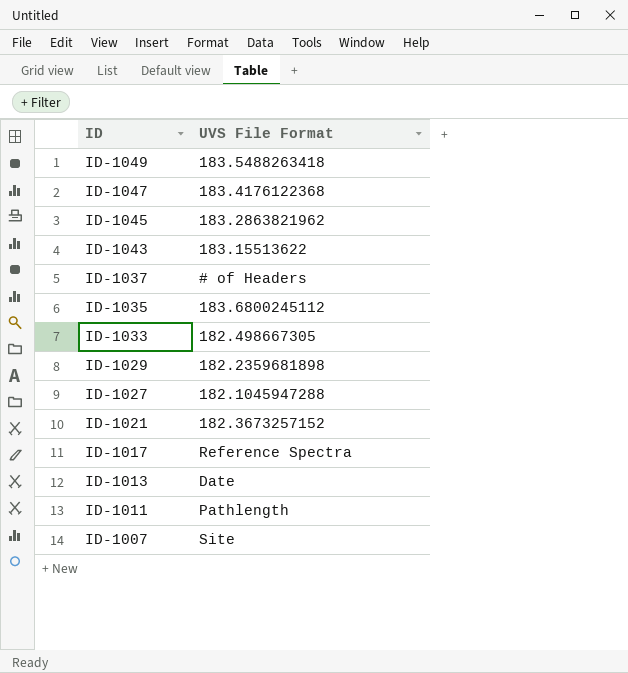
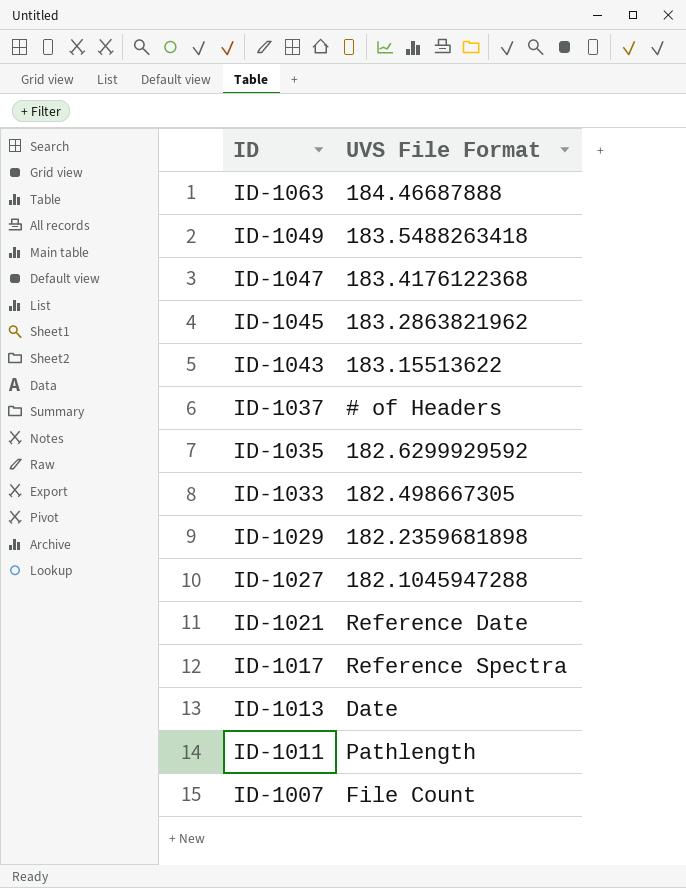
row ID-1063: none -> 184.46687888
ID-1035 | UVS File Format: 183.6800245112 -> 182.6299929592
ID-1021 | UVS File Format: 182.3673257152 -> Reference Date
ID-1007 | UVS File Format: Site -> File Count

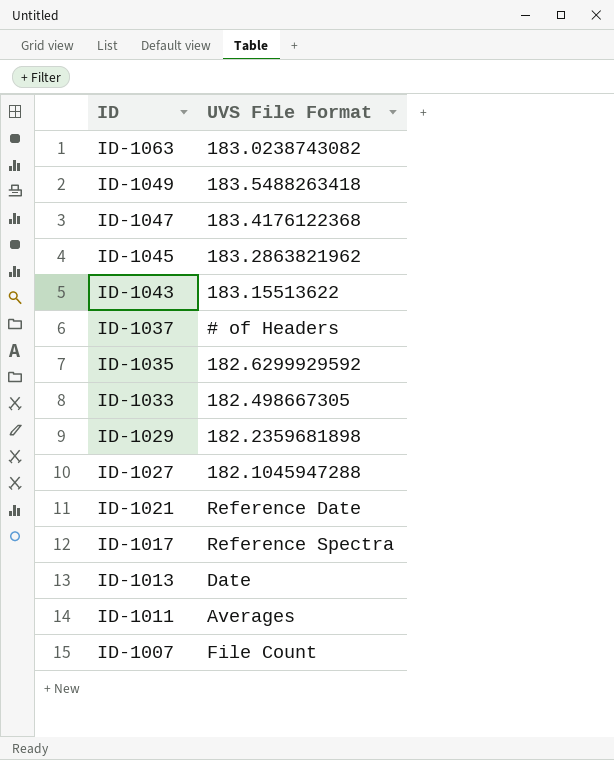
ID-1063 | UVS File Format: 184.46687888 -> 183.0238743082
ID-1011 | UVS File Format: Pathlength -> Averages

